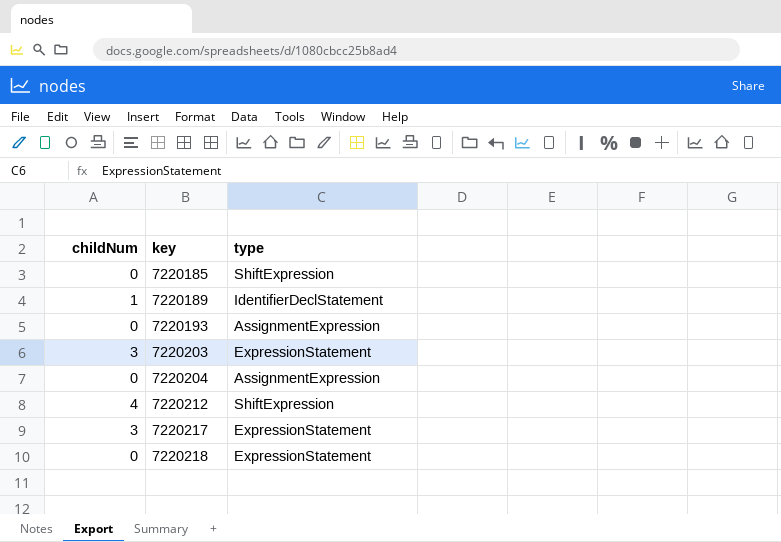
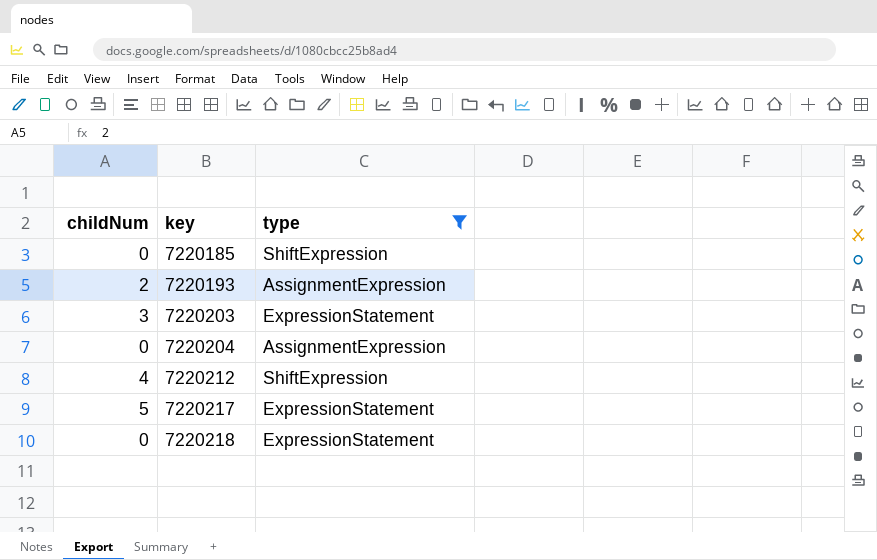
filter: none -> type != IdentifierDeclStatement
7220193 | childNum: 0 -> 2
7220217 | childNum: 3 -> 5

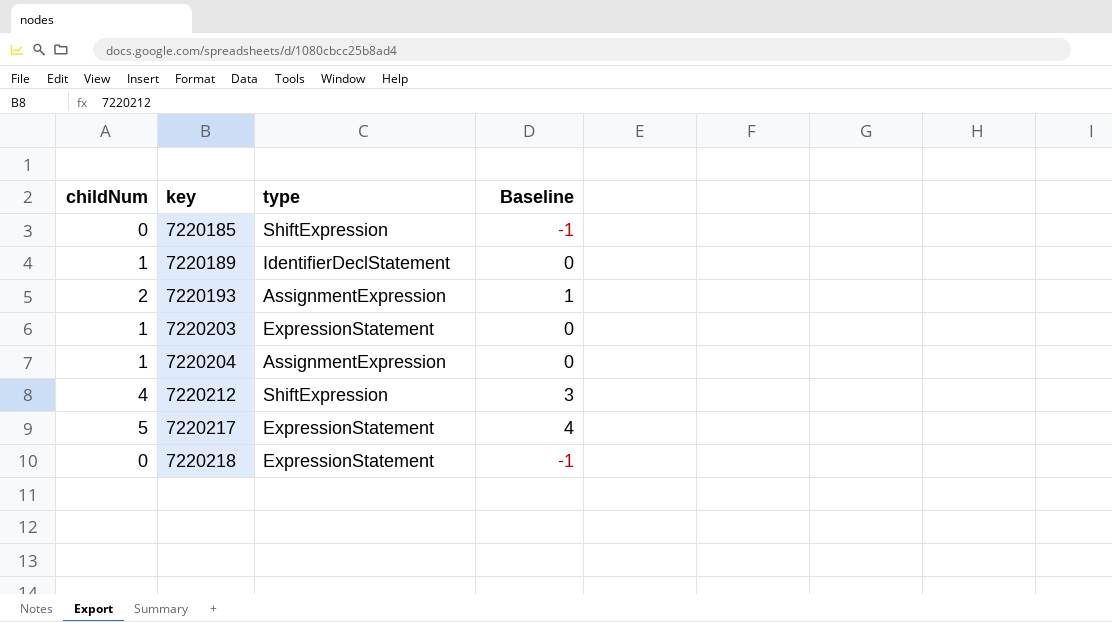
filter: type != IdentifierDeclStatement -> none
column Baseline | formula: none -> [childNum] - 1
7220203 | childNum: 3 -> 1
7220204 | childNum: 0 -> 1

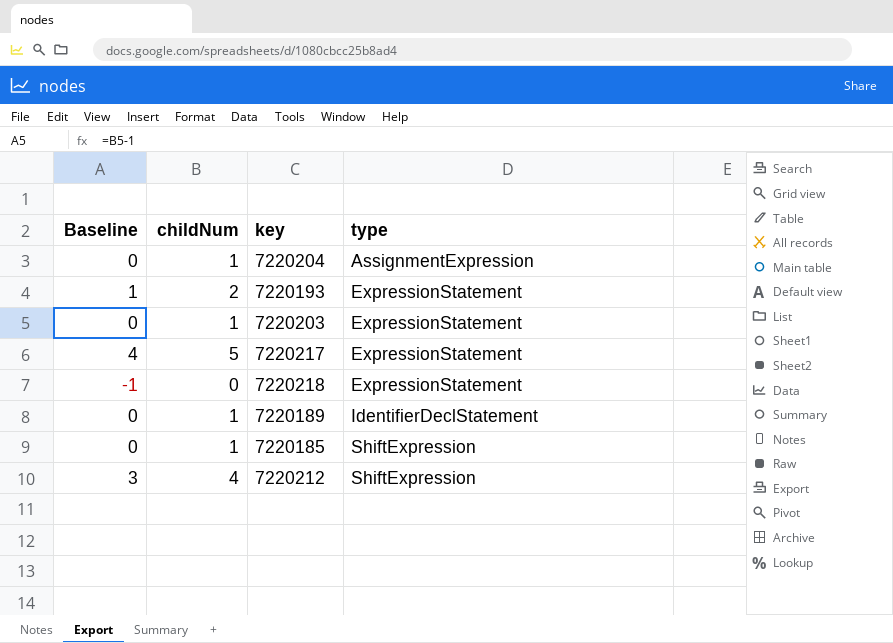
row order: key ascending -> type ascending
column Baseline | position: 4 -> 1
7220193 | type: AssignmentExpression -> ExpressionStatement
7220185 | Baseline: -1 -> 0
7220185 | childNum: 0 -> 1

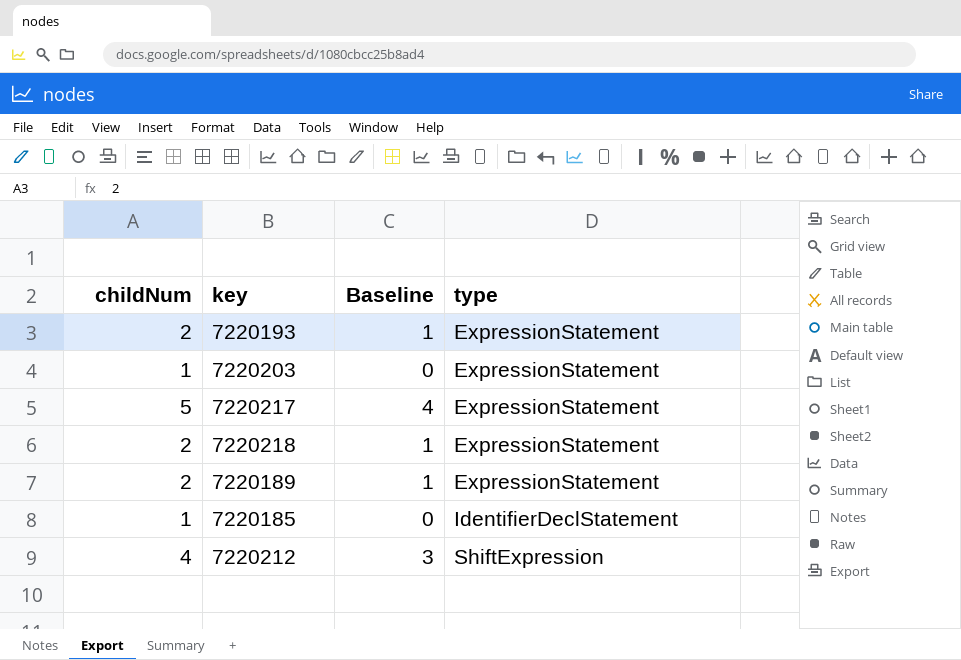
column Baseline | position: 1 -> 3
row 7220204: 0 | 1 | AssignmentExpression -> none
7220218 | childNum: 0 -> 2
7220218 | Baseline: -1 -> 1
7220189 | childNum: 1 -> 2
7220189 | Baseline: 0 -> 1
7220189 | type: IdentifierDeclStatement -> ExpressionStatement
7220185 | type: ShiftExpression -> IdentifierDeclStatement

